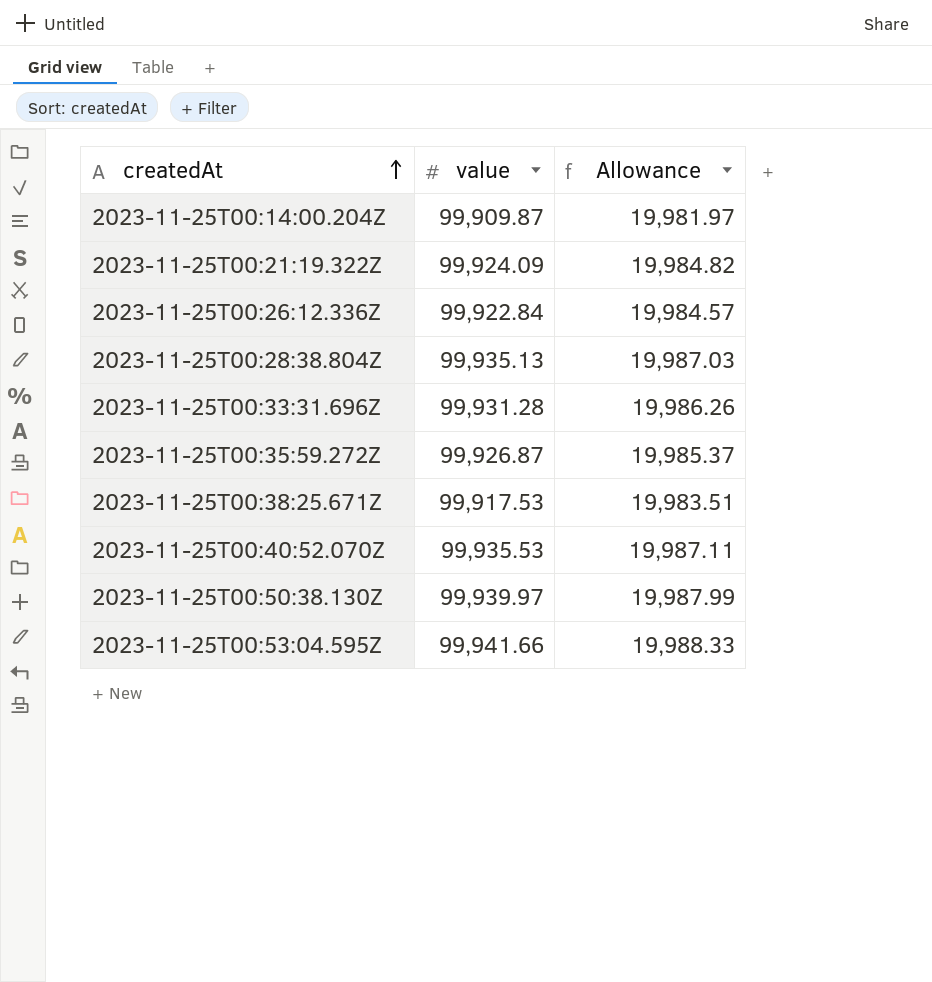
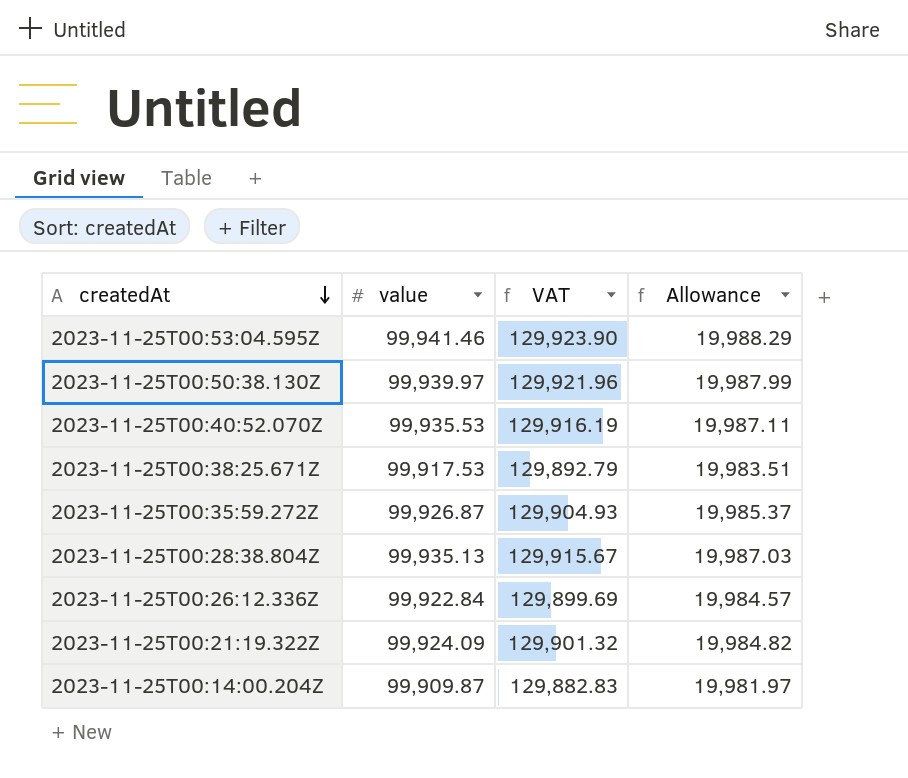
row order: createdAt ascending -> createdAt descending
column VAT | formula: none -> [value] * 1.3
row 2023-11-25T00:33:31.696Z: 99,931.28 | 19,986.26 -> none
2023-11-25T00:53:04.595Z | value: 99,941.66 -> 99,941.46
2023-11-25T00:53:04.595Z | Allowance: 19,988.33 -> 19,988.29

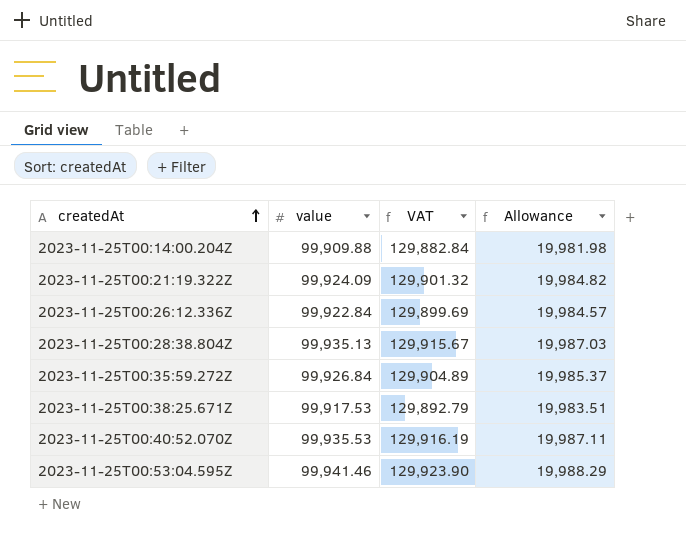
row order: createdAt descending -> createdAt ascending
row 2023-11-25T00:50:38.130Z: 99,939.97 | 129,921.96 | 19,987.99 -> none
2023-11-25T00:14:00.204Z | value: 99,909.87 -> 99,909.88
2023-11-25T00:14:00.204Z | VAT: 129,882.83 -> 129,882.84
2023-11-25T00:14:00.204Z | Allowance: 19,981.97 -> 19,981.98
2023-11-25T00:35:59.272Z | value: 99,926.87 -> 99,926.84
2023-11-25T00:35:59.272Z | VAT: 129,904.93 -> 129,904.89

